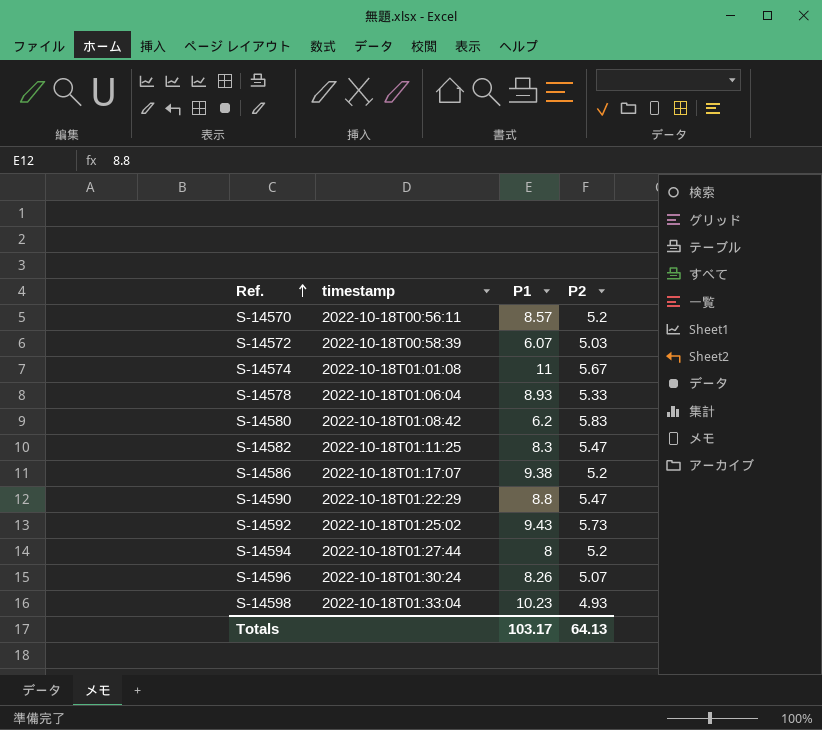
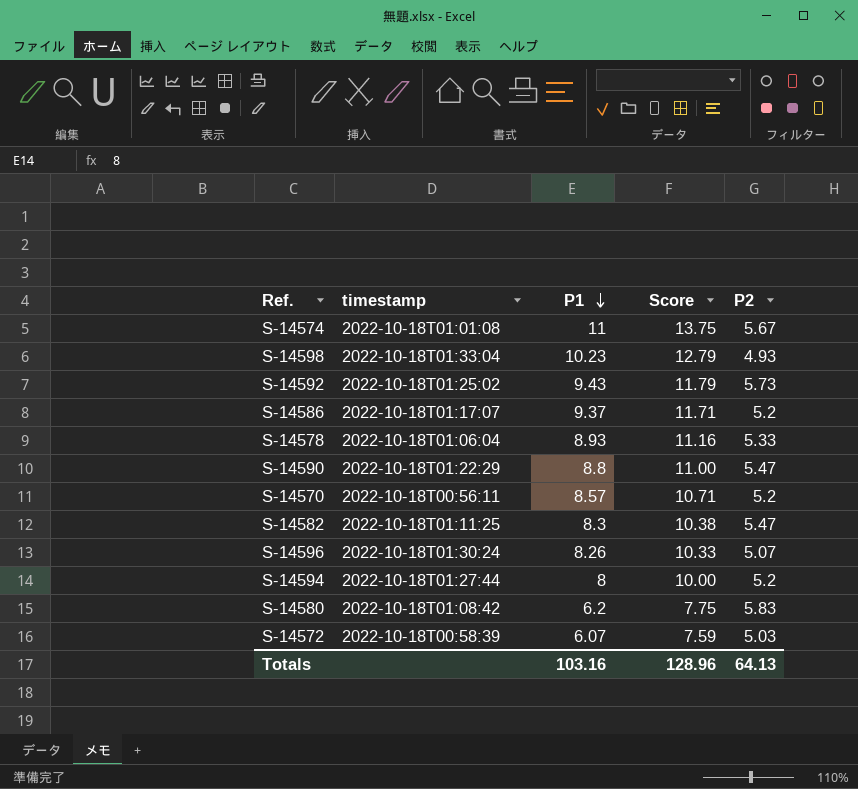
row order: Ref. ascending -> P1 descending
column Score | formula: none -> [P1] * 1.25
S-14586 | P1: 9.38 -> 9.37
Totals | P1: 103.17 -> 103.16

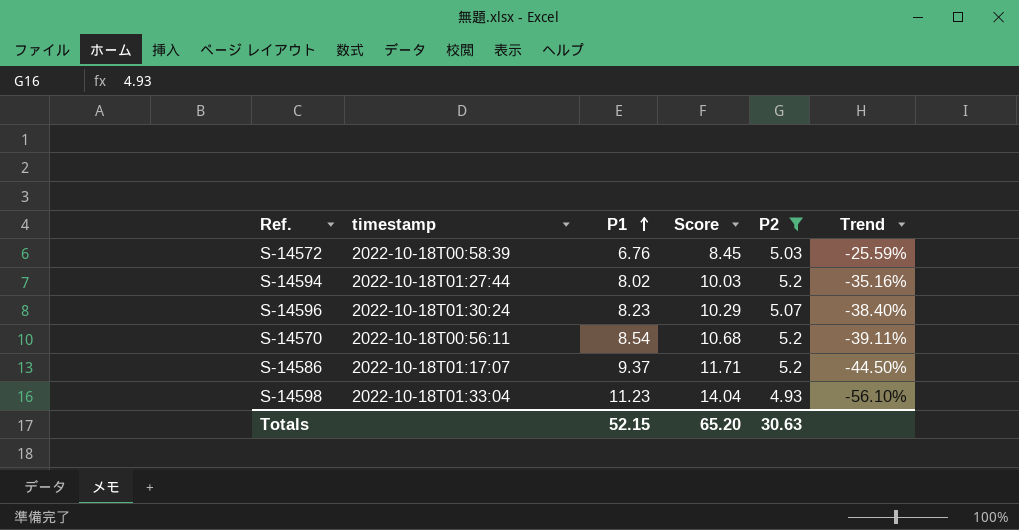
filter: none -> P2 <= 5.2
row order: P1 descending -> P1 ascending
column Trend | formula: none -> ([P2] - [P1]) / [P1]
S-14572 | P1: 6.07 -> 6.76
S-14572 | Score: 7.59 -> 8.45
S-14594 | P1: 8 -> 8.02
S-14594 | Score: 10.00 -> 10.03
S-14596 | P1: 8.26 -> 8.23
S-14596 | Score: 10.33 -> 10.29
S-14570 | P1: 8.57 -> 8.54
S-14570 | Score: 10.71 -> 10.68
S-14598 | P1: 10.23 -> 11.23
S-14598 | Score: 12.79 -> 14.04
Totals | P1: 103.16 -> 52.15
Totals | Score: 128.96 -> 65.20
Totals | P2: 64.13 -> 30.63

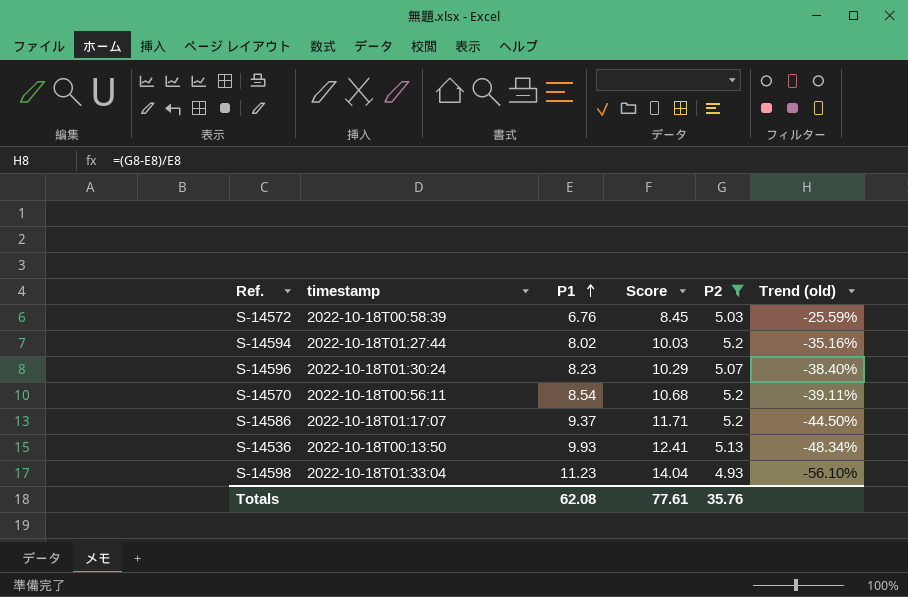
column name: Trend -> Trend (old)
row S-14536: none -> 2022-10-18T00:13:50 | 9.93 | 12.41 | 5.13 | -48.34%
Totals | P1: 52.15 -> 62.08
Totals | Score: 65.20 -> 77.61
Totals | P2: 30.63 -> 35.76

